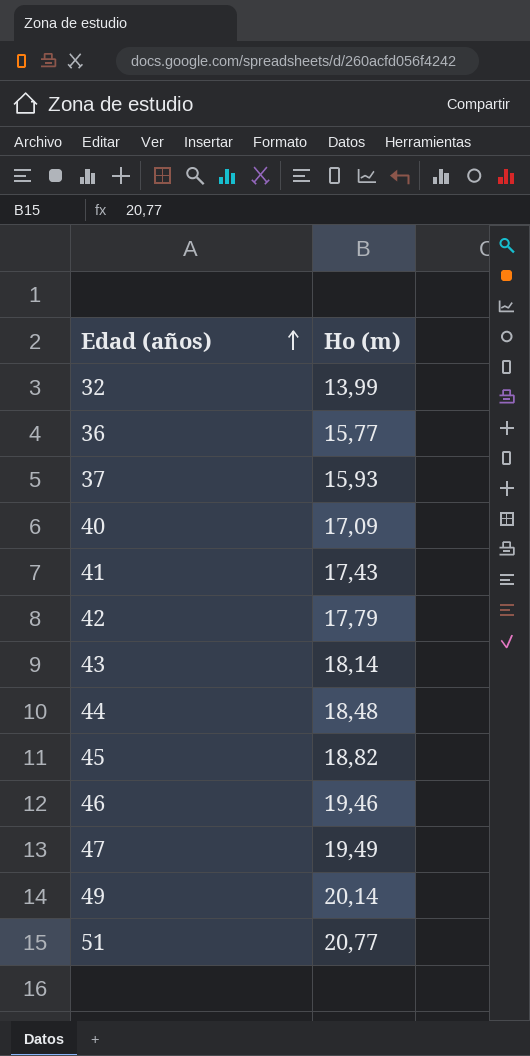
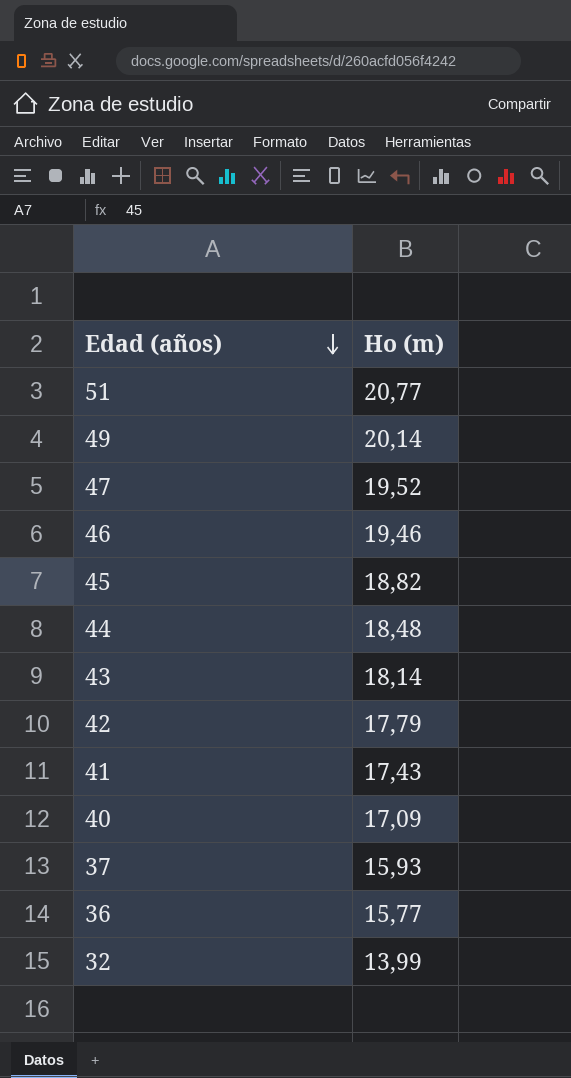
row order: Edad (años) ascending -> Edad (años) descending
47 | Ho (m): 19,49 -> 19,52

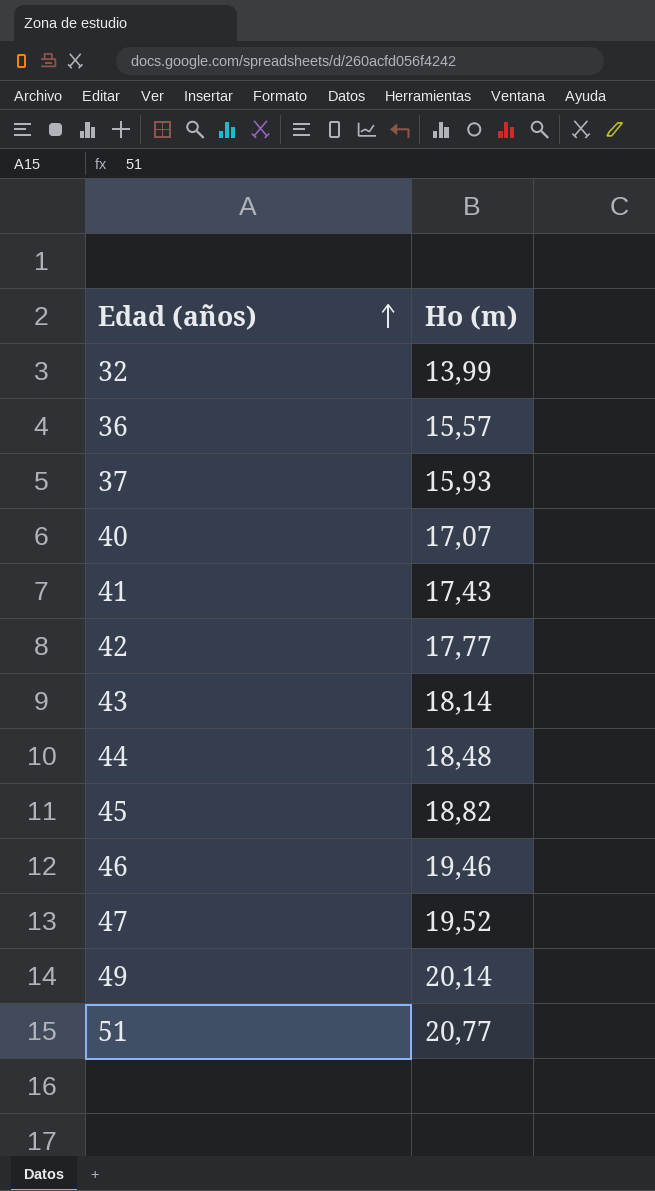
row order: Edad (años) descending -> Edad (años) ascending
36 | Ho (m): 15,77 -> 15,57
40 | Ho (m): 17,09 -> 17,07
42 | Ho (m): 17,79 -> 17,77

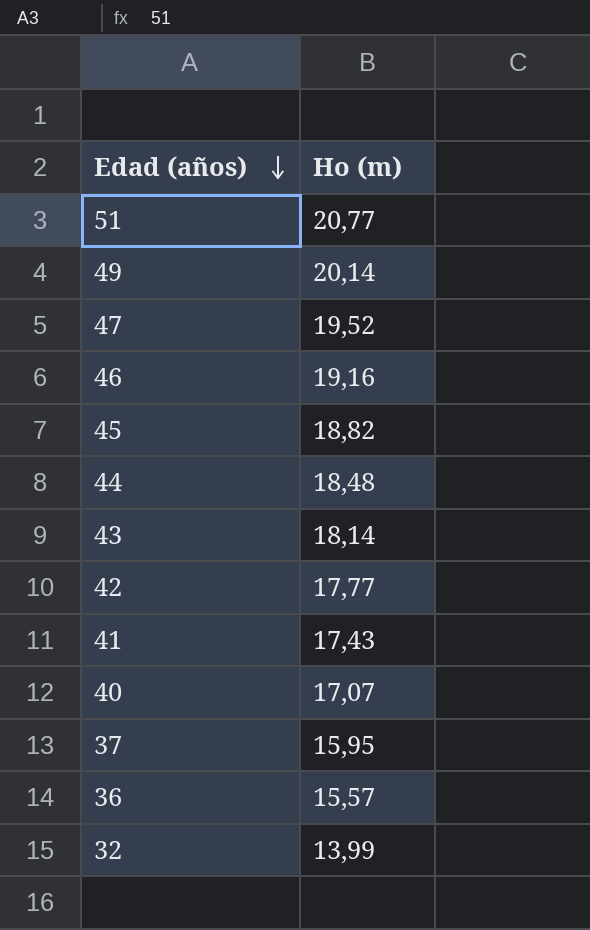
row order: Edad (años) ascending -> Edad (años) descending
46 | Ho (m): 19,46 -> 19,16
37 | Ho (m): 15,93 -> 15,95

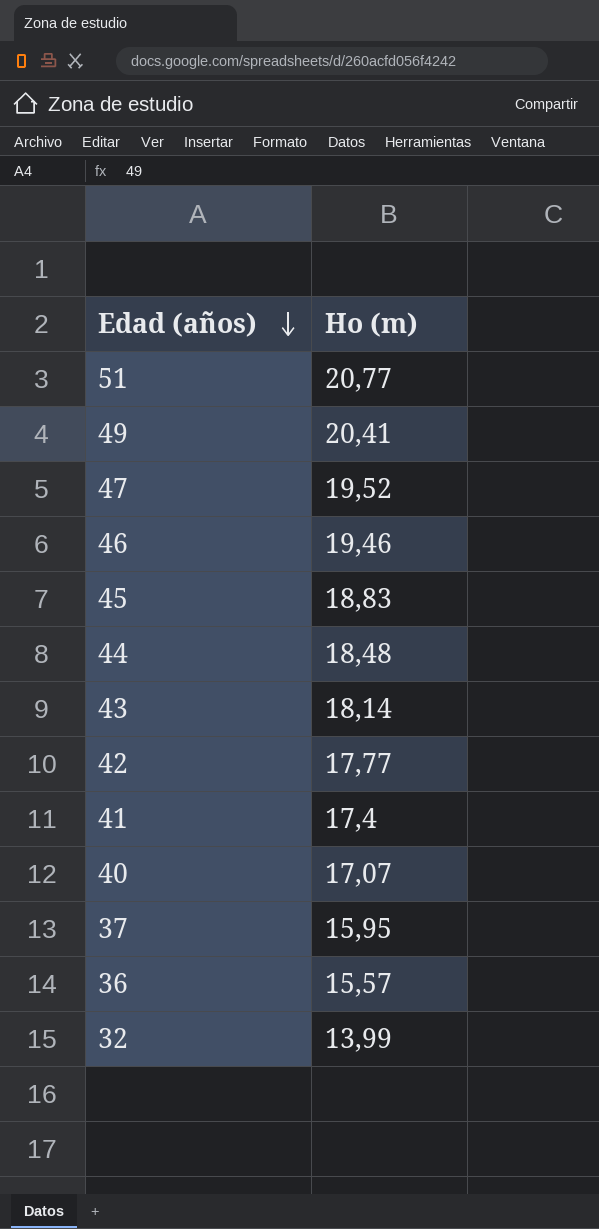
49 | Ho (m): 20,14 -> 20,41
46 | Ho (m): 19,16 -> 19,46
45 | Ho (m): 18,82 -> 18,83
41 | Ho (m): 17,43 -> 17,4

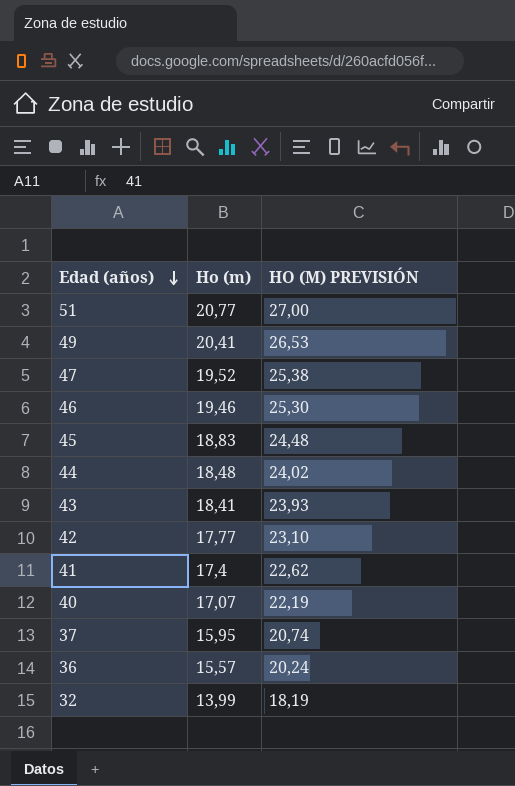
column HO (M) PREVISIÓN | formula: none -> [Ho (m)] * 1,3
43 | Ho (m): 18,14 -> 18,41

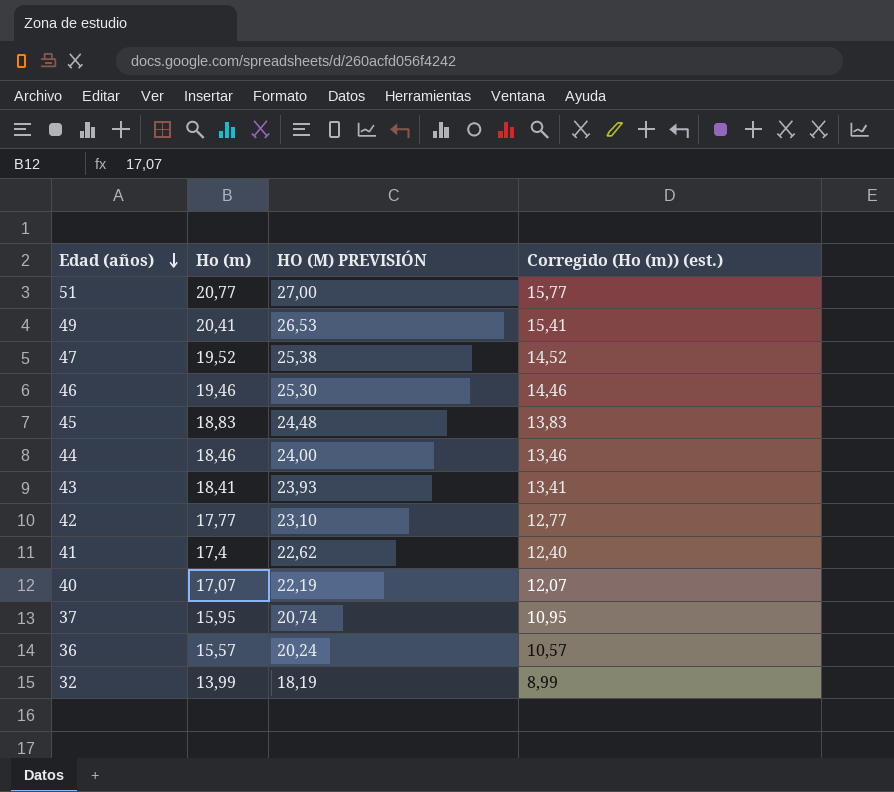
column Corregido (Ho (m)) (est.) | formula: none -> [Ho (m)] - 5
44 | Ho (m): 18,48 -> 18,46
44 | HO (M) PREVISIÓN: 24,02 -> 24,00

